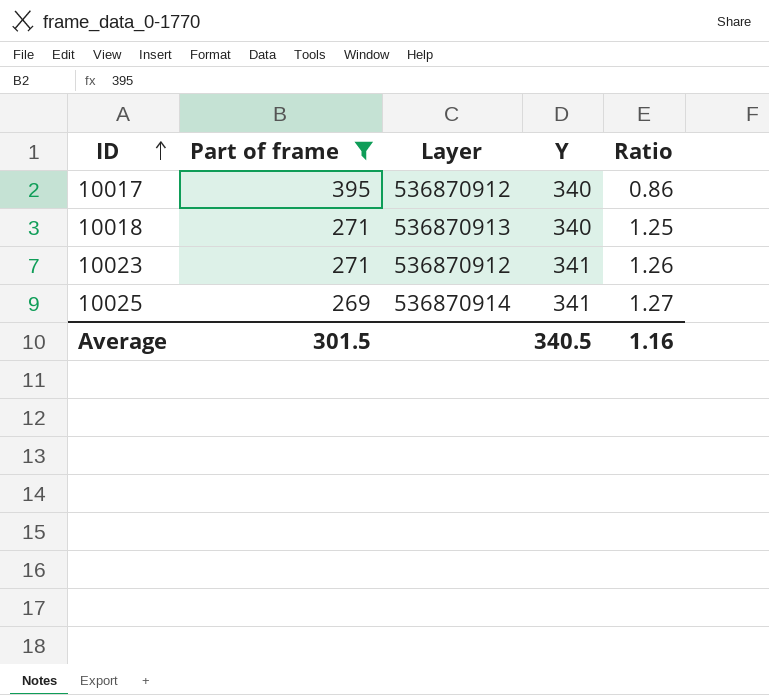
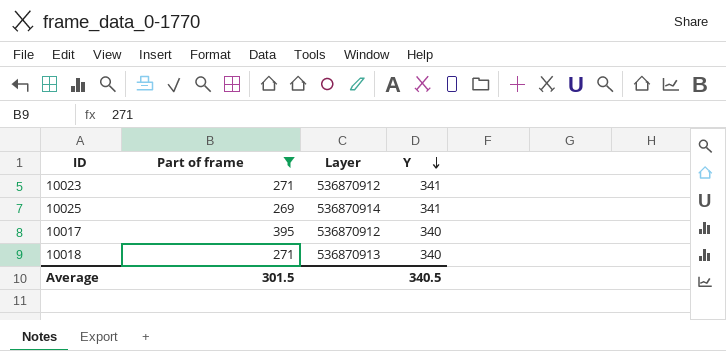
row order: ID ascending -> Y descending
column Ratio | formula: [Y] / [Part of frame] -> none

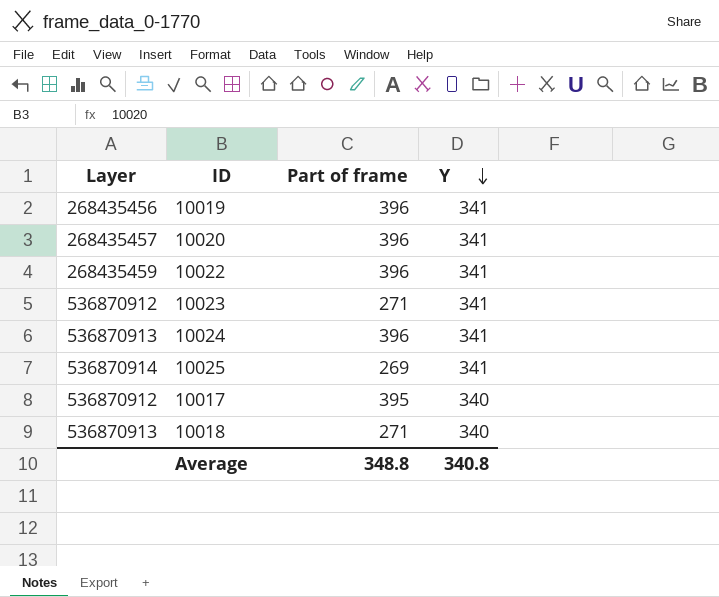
filter: Part of frame != 396 -> none
column Layer | position: 3 -> 1
Average | Part of frame: 301.5 -> 348.8
Average | Y: 340.5 -> 340.8

